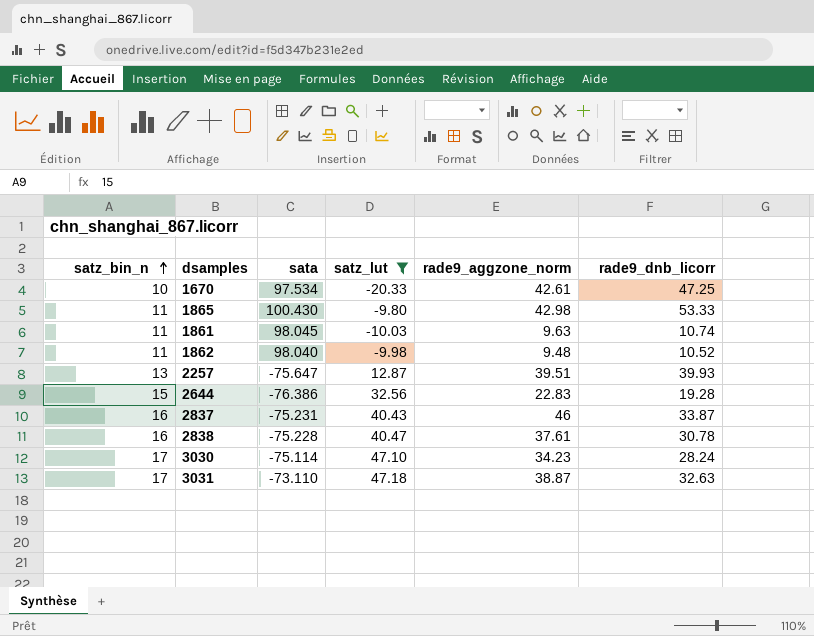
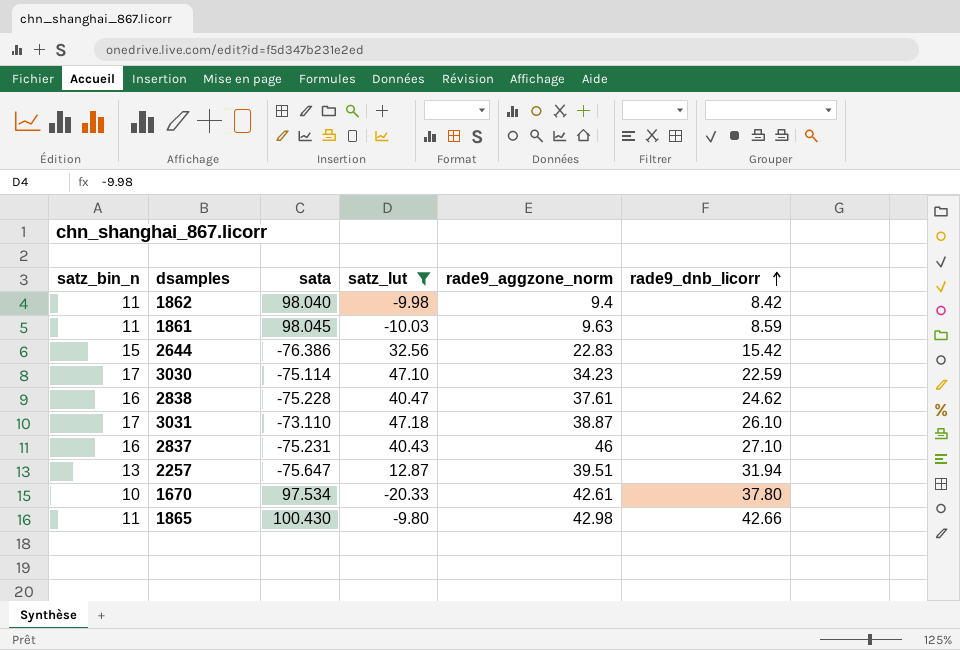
row order: satz_bin_n ascending -> rade9_dnb_licorr ascending
1862 | rade9_aggzone_norm: 9.48 -> 9.4
1862 | rade9_dnb_licorr: 10.52 -> 8.42
1861 | rade9_dnb_licorr: 10.74 -> 8.59
2644 | rade9_dnb_licorr: 19.28 -> 15.42
3030 | rade9_dnb_licorr: 28.24 -> 22.59
2838 | rade9_dnb_licorr: 30.78 -> 24.62
3031 | rade9_dnb_licorr: 32.63 -> 26.10
2837 | rade9_dnb_licorr: 33.87 -> 27.10
2257 | rade9_dnb_licorr: 39.93 -> 31.94
1670 | rade9_dnb_licorr: 47.25 -> 37.80
1865 | rade9_dnb_licorr: 53.33 -> 42.66

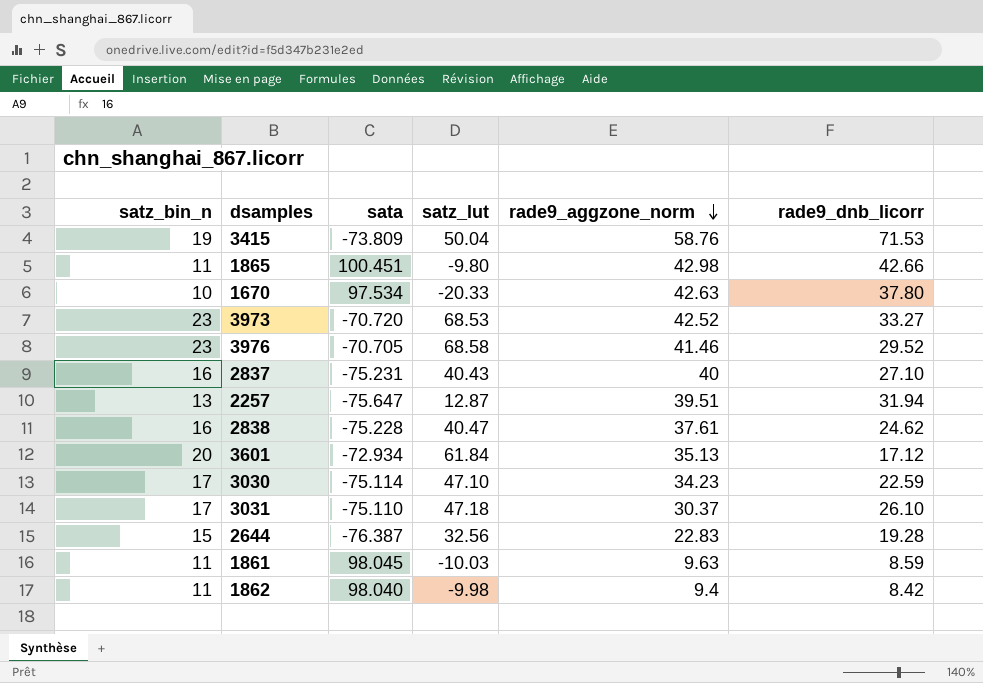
filter: satz_lut <= 47.18 -> none
row order: rade9_dnb_licorr ascending -> rade9_aggzone_norm descending
1865 | sata: 100.430 -> 100.451
1670 | rade9_aggzone_norm: 42.61 -> 42.63
2837 | rade9_aggzone_norm: 46 -> 40
3031 | sata: -73.110 -> -75.110
3031 | rade9_aggzone_norm: 38.87 -> 30.37
2644 | sata: -76.386 -> -76.387
2644 | rade9_dnb_licorr: 15.42 -> 19.28

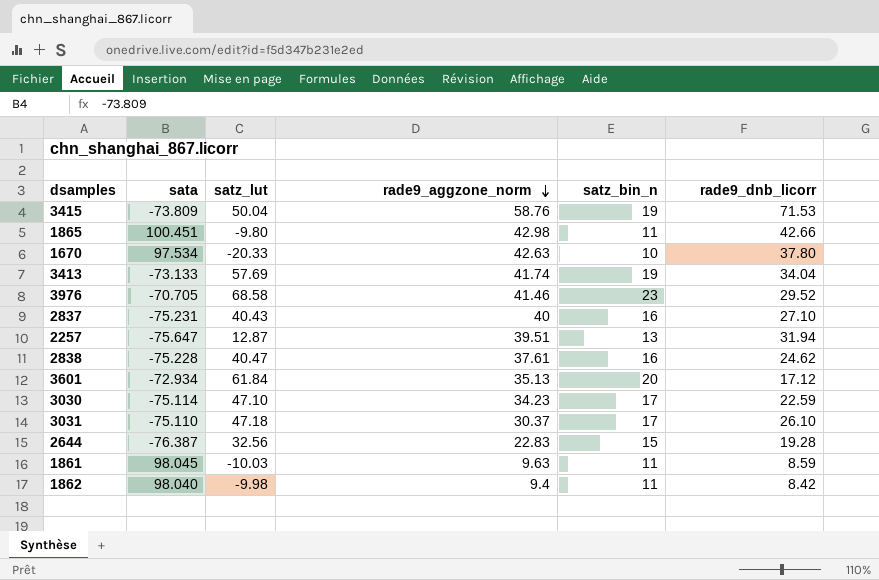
column satz_bin_n | position: 1 -> 5
row 3973: 23 | -70.720 | 68.53 | 42.52 | 33.27 -> none
row 3413: none -> -73.133 | 57.69 | 41.74 | 19 | 34.04

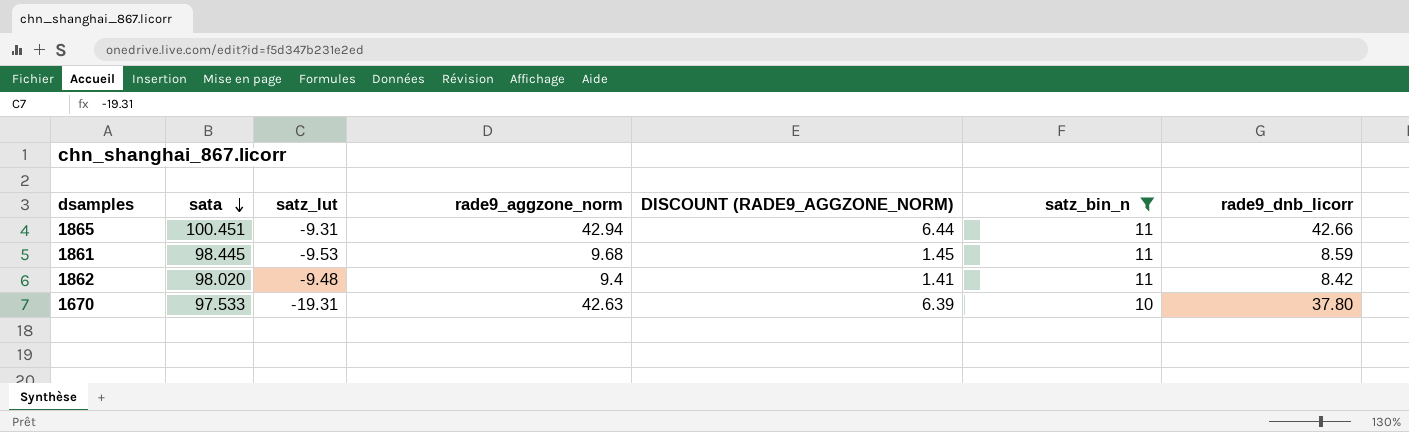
filter: none -> satz_bin_n <= 11
row order: rade9_aggzone_norm descending -> sata descending
column DISCOUNT (RADE9_AGGZONE_NORM) | formula: none -> [rade9_aggzone_norm] * 0.15
1865 | satz_lut: -9.80 -> -9.31
1865 | rade9_aggzone_norm: 42.98 -> 42.94
1861 | sata: 98.045 -> 98.445
1861 | satz_lut: -10.03 -> -9.53
1861 | rade9_aggzone_norm: 9.63 -> 9.68
1862 | sata: 98.040 -> 98.020
1862 | satz_lut: -9.98 -> -9.48
1670 | sata: 97.534 -> 97.533
1670 | satz_lut: -20.33 -> -19.31

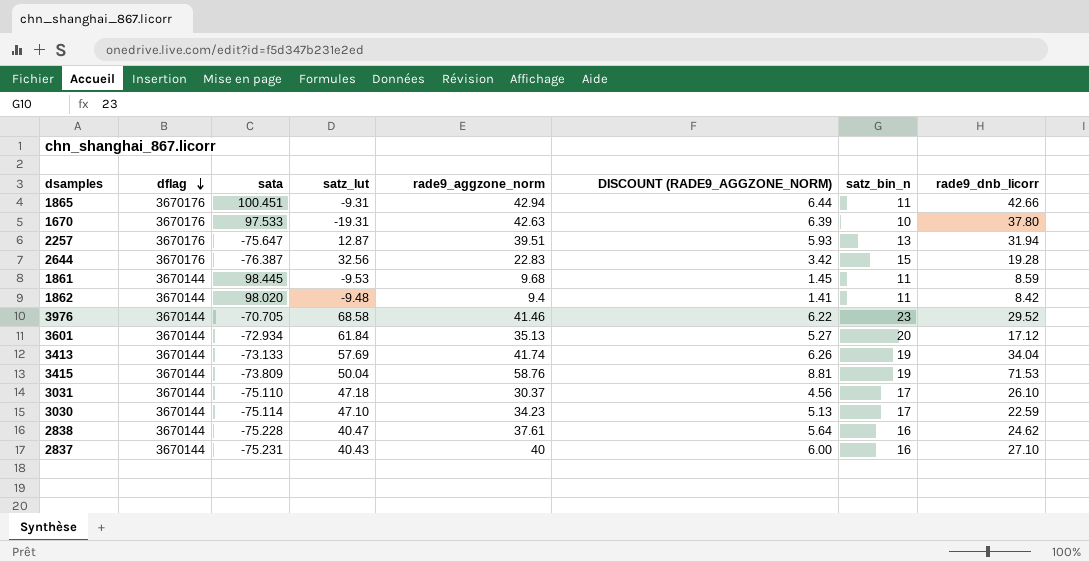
filter: satz_bin_n <= 11 -> none
row order: sata descending -> dflag descending
column dflag | position: none -> 2

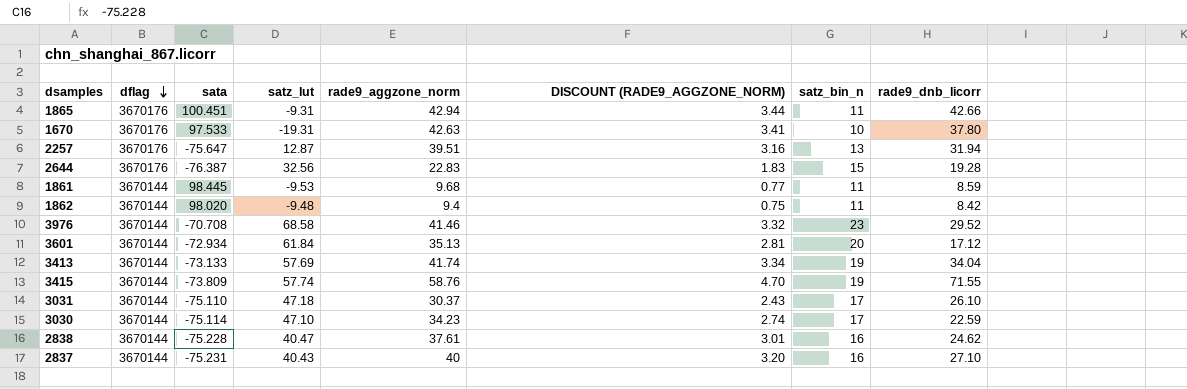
column DISCOUNT (RADE9_AGGZONE_NORM) | formula: [rade9_aggzone_norm] * 0.15 -> [rade9_aggzone_norm] * 0.08
3976 | sata: -70.705 -> -70.708
3415 | satz_lut: 50.04 -> 57.74
3415 | rade9_dnb_licorr: 71.53 -> 71.55

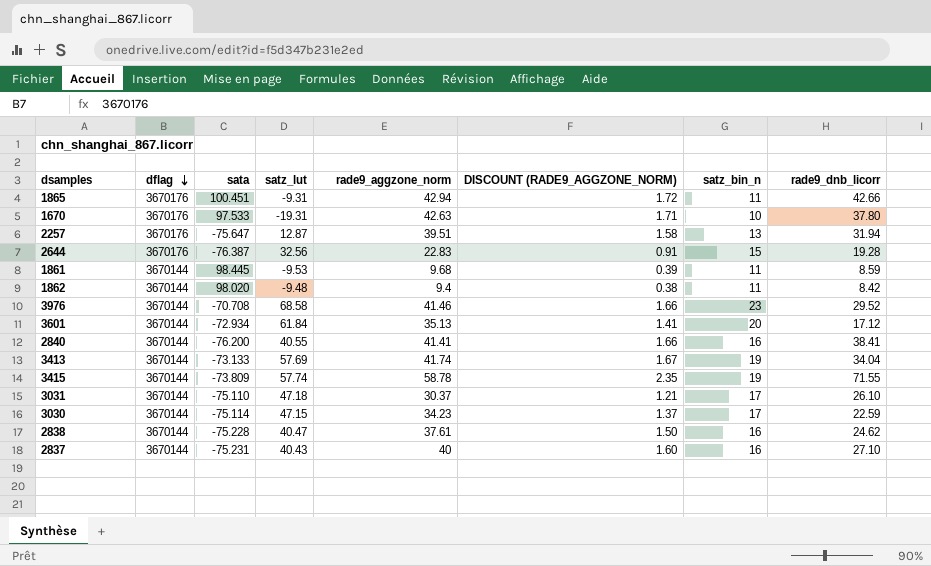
column DISCOUNT (RADE9_AGGZONE_NORM) | formula: [rade9_aggzone_norm] * 0.08 -> [rade9_aggzone_norm] * 0.04
row 2840: none -> 3670144 | -76.200 | 40.55 | 41.41 | 1.66 | 16 | 38.41
3415 | rade9_aggzone_norm: 58.76 -> 58.78
3030 | satz_lut: 47.10 -> 47.15

